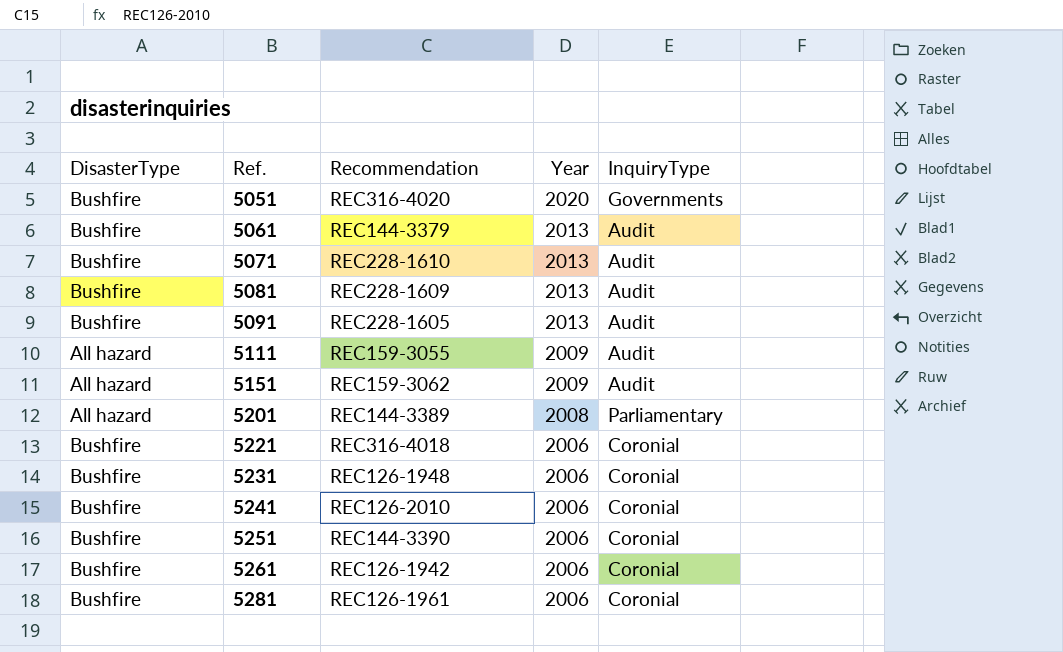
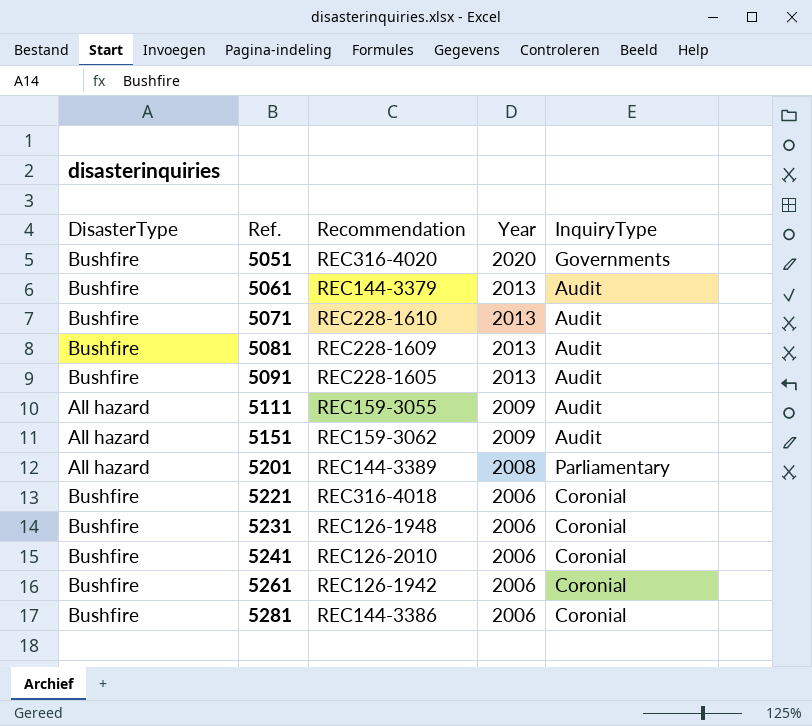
row 5251: Bushfire | REC144-3390 | 2006 | Coronial -> none
5281 | Recommendation: REC126-1961 -> REC144-3386

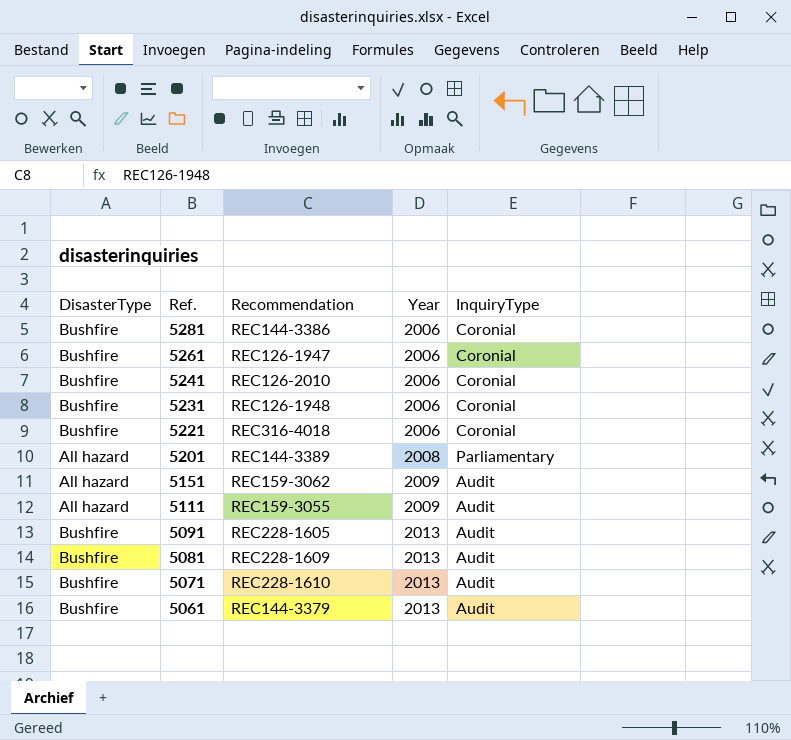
row order: Ref. ascending -> Ref. descending
row 5051: Bushfire | REC316-4020 | 2020 | Governments -> none
5261 | Recommendation: REC126-1942 -> REC126-1947

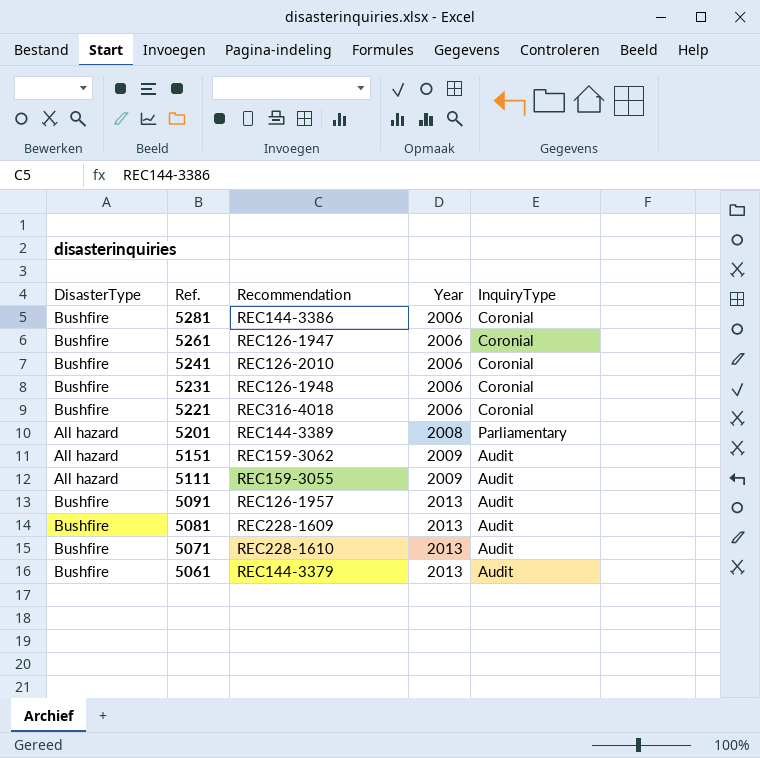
5091 | Recommendation: REC228-1605 -> REC126-1957

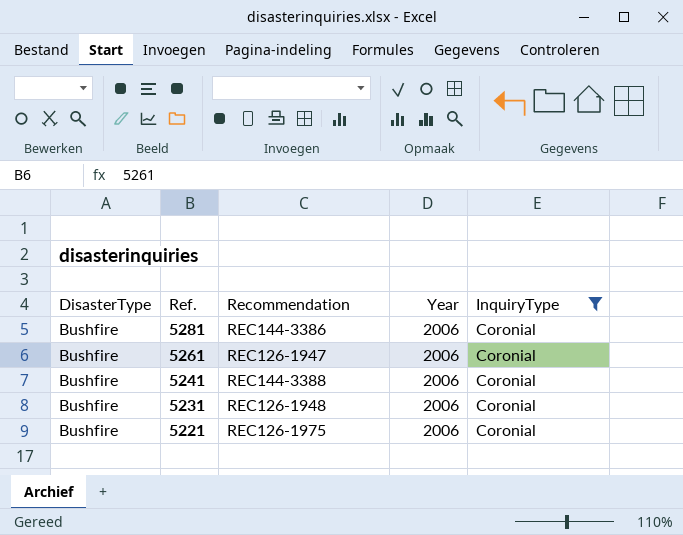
filter: none -> InquiryType = Coronial
5241 | Recommendation: REC126-2010 -> REC144-3388
5221 | Recommendation: REC316-4018 -> REC126-1975

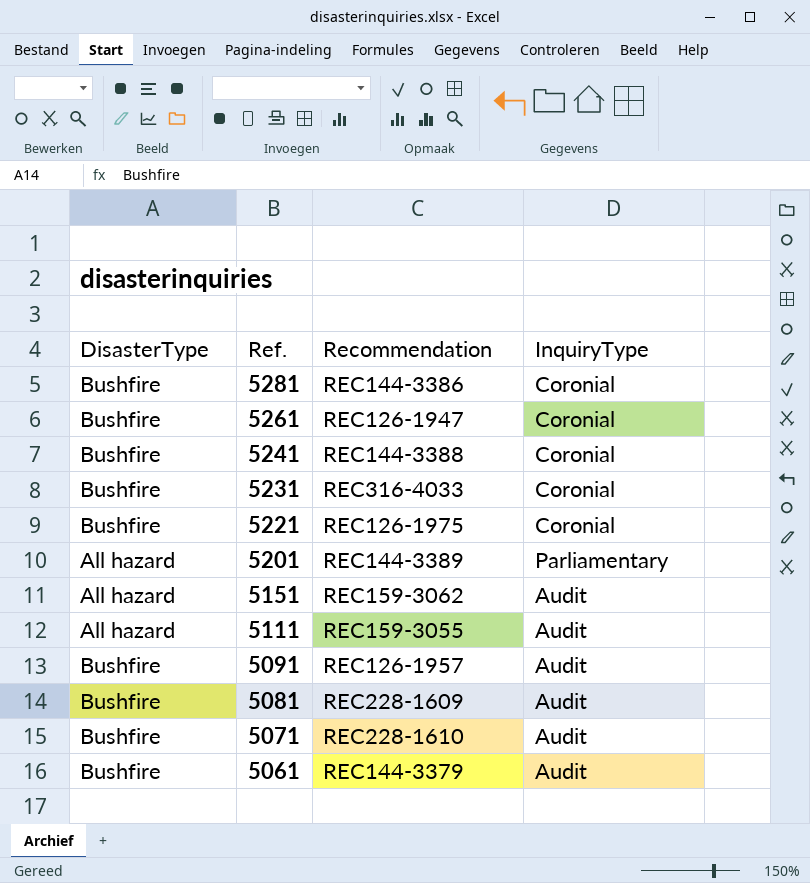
filter: InquiryType = Coronial -> none
column Year | position: 4 -> none
5231 | Recommendation: REC126-1948 -> REC316-4033

